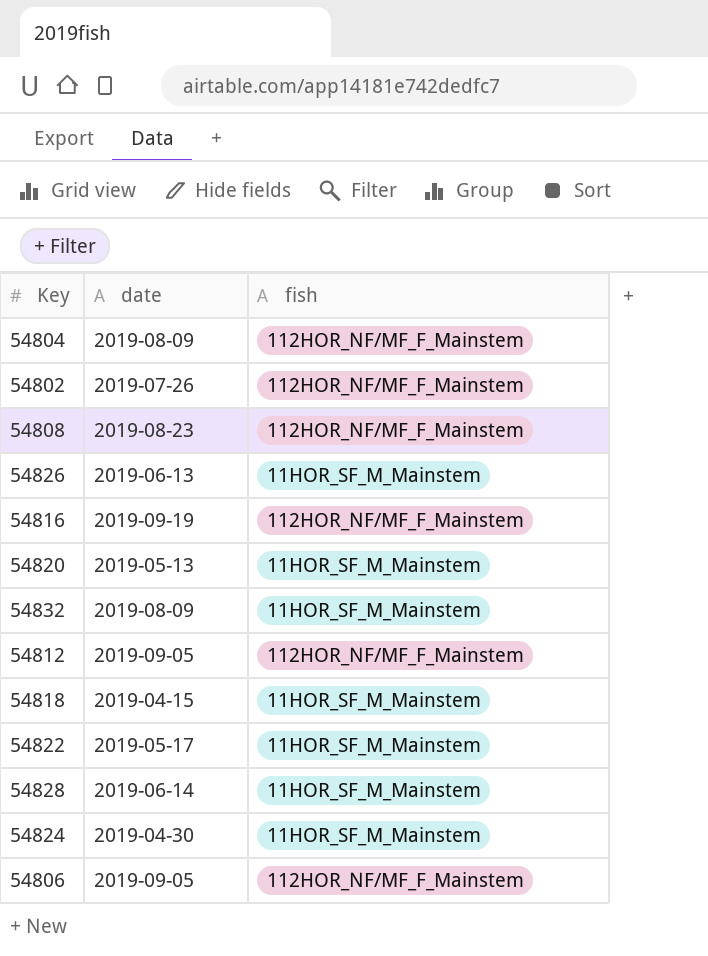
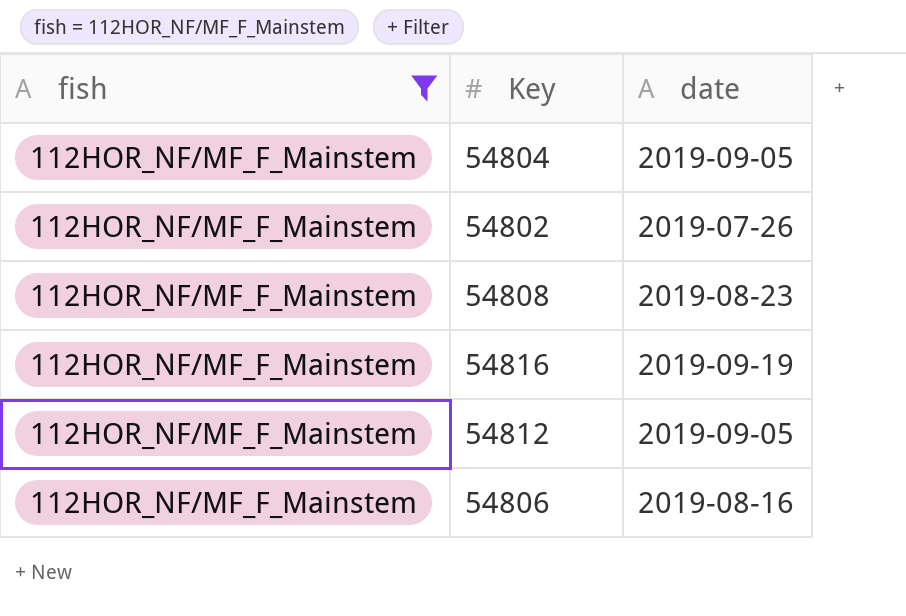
filter: none -> fish = 112HOR_NF/MF_F_Mainstem
column fish | position: 3 -> 1
54804 | date: 2019-08-09 -> 2019-09-05
54806 | date: 2019-09-05 -> 2019-08-16

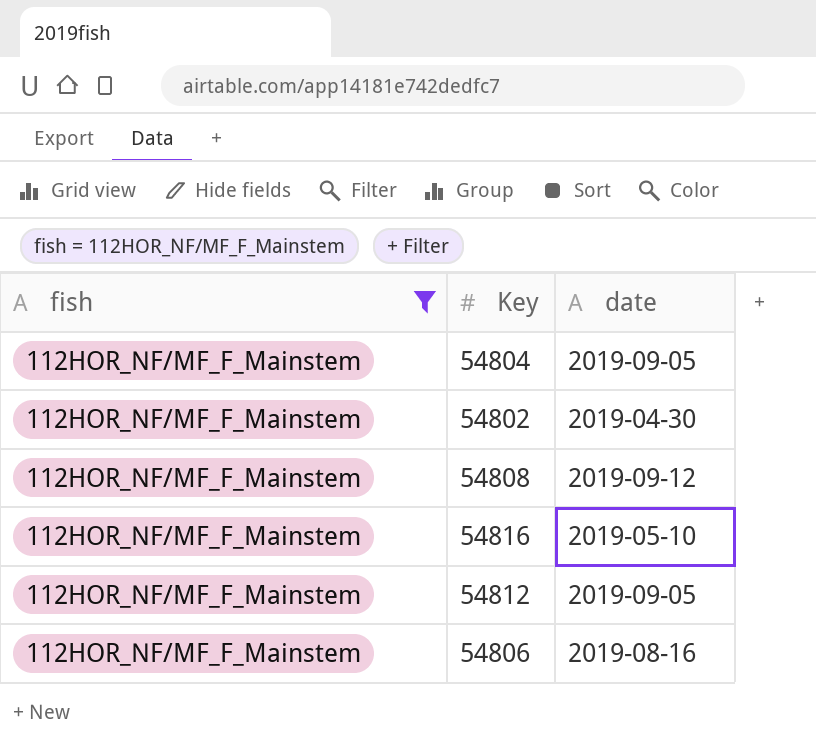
54802 | date: 2019-07-26 -> 2019-04-30
54808 | date: 2019-08-23 -> 2019-09-12
54816 | date: 2019-09-19 -> 2019-05-10

